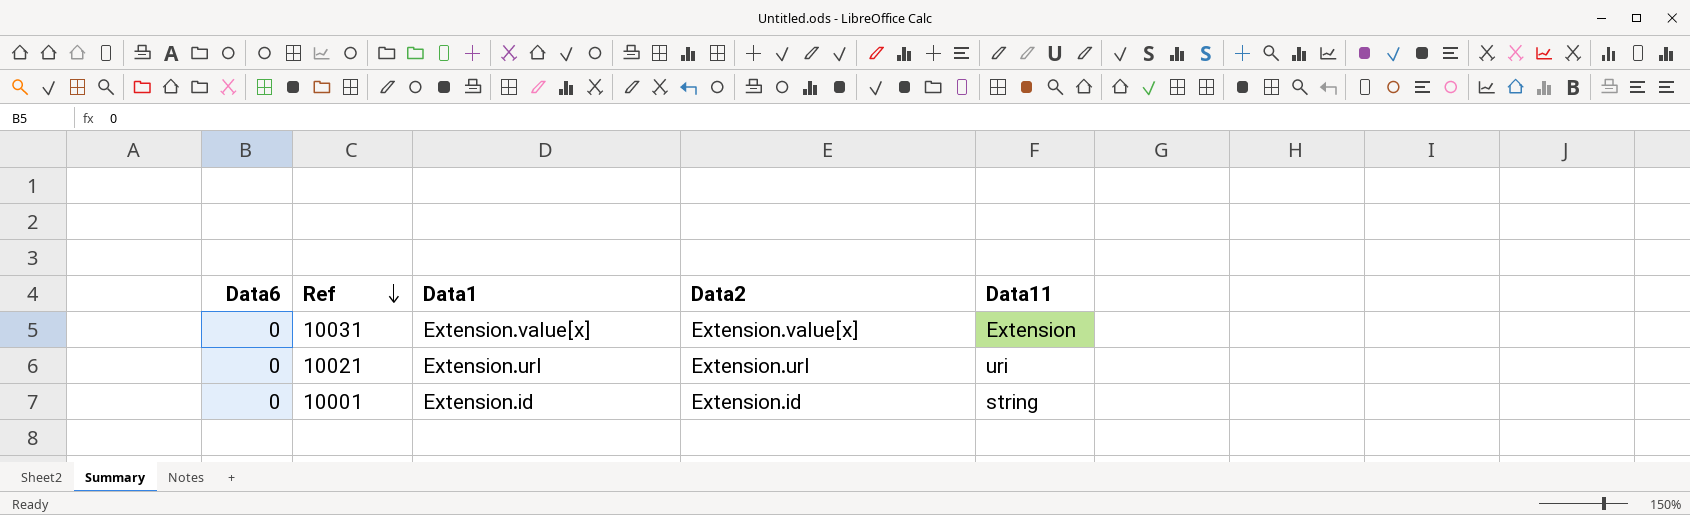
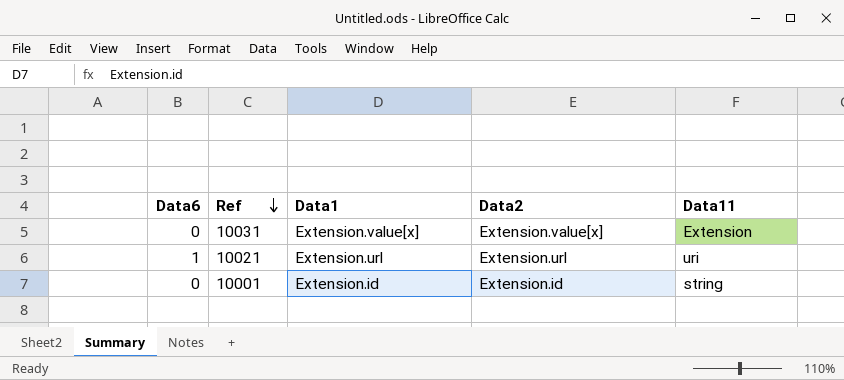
10021 | Data6: 0 -> 1

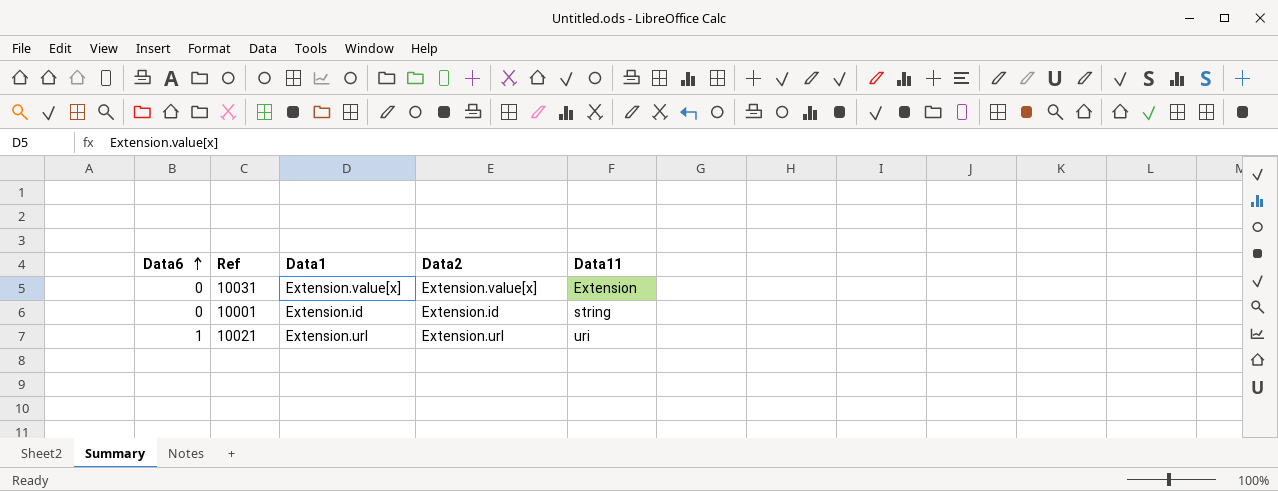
row order: Ref descending -> Data6 ascending

